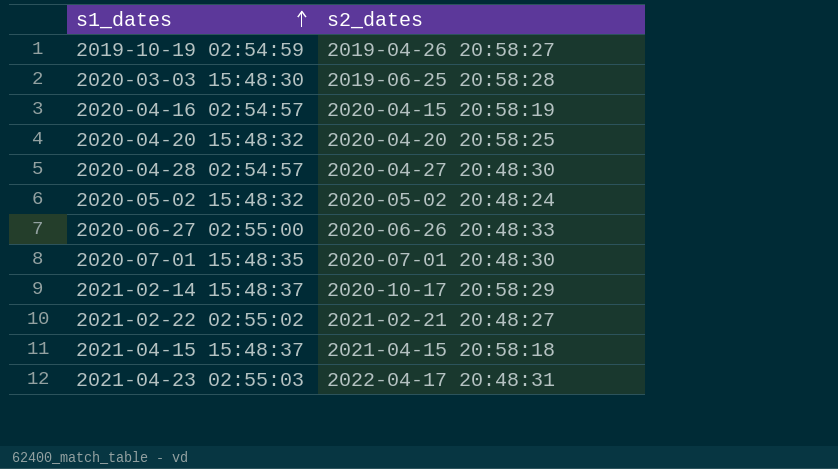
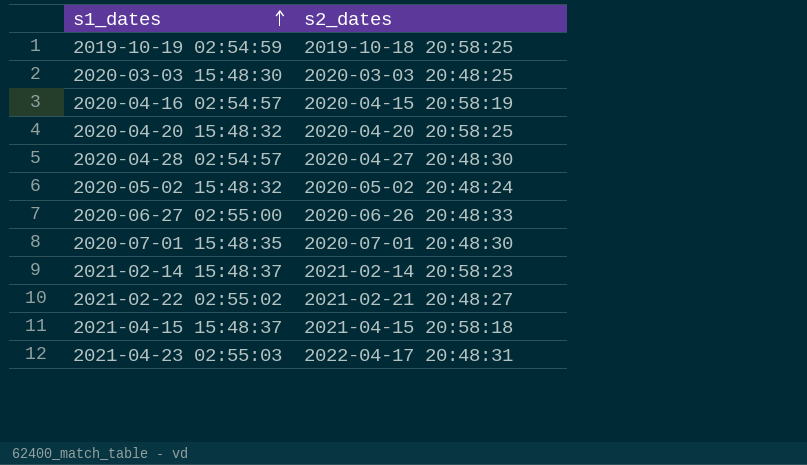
2019-10-19 02:54:59 | s2_dates: 2019-04-26 20:58:27 -> 2019-10-18 20:58:25
2020-03-03 15:48:30 | s2_dates: 2019-06-25 20:58:28 -> 2020-03-03 20:48:25
2021-02-14 15:48:37 | s2_dates: 2020-10-17 20:58:29 -> 2021-02-14 20:58:23

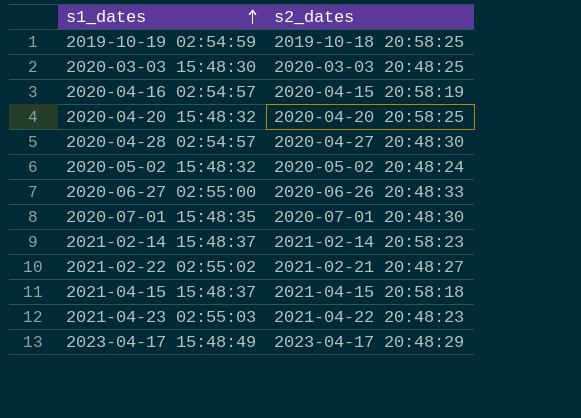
2021-04-23 02:55:03 | s2_dates: 2022-04-17 20:48:31 -> 2021-04-22 20:48:23
row 2023-04-17 15:48:49: none -> 2023-04-17 20:48:29

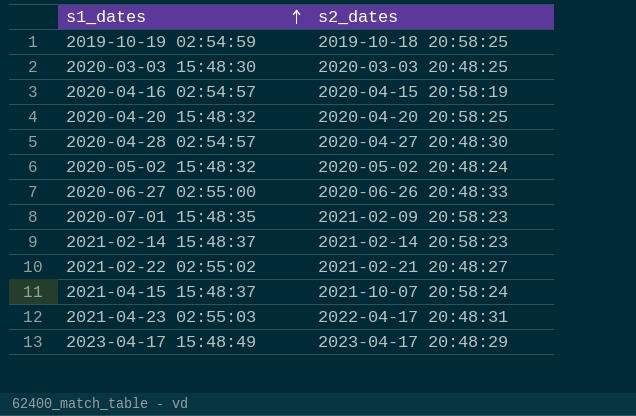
2020-07-01 15:48:35 | s2_dates: 2020-07-01 20:48:30 -> 2021-02-09 20:58:23
2021-04-15 15:48:37 | s2_dates: 2021-04-15 20:58:18 -> 2021-10-07 20:58:24
2021-04-23 02:55:03 | s2_dates: 2021-04-22 20:48:23 -> 2022-04-17 20:48:31

